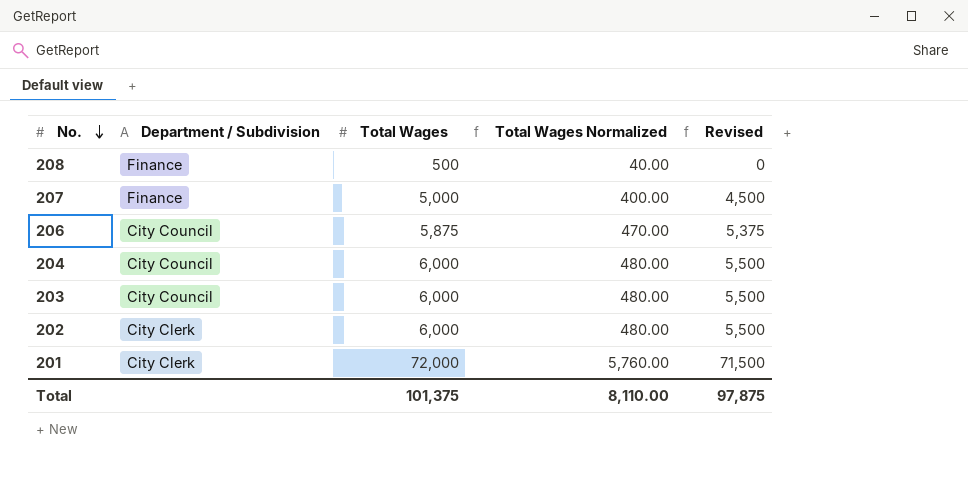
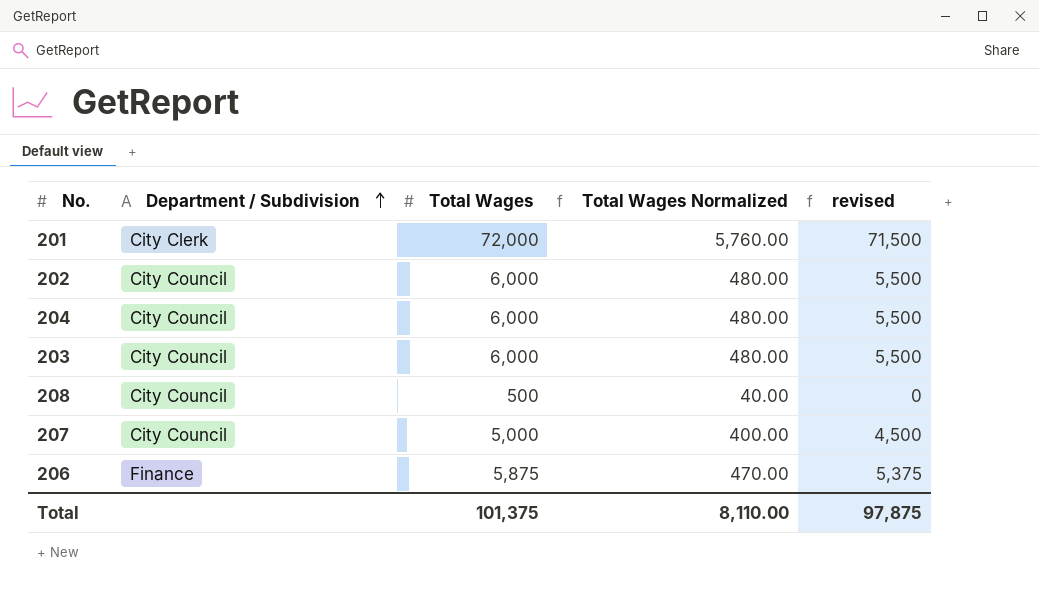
row order: No. descending -> Department / Subdivision ascending
column name: Revised -> revised
202 | Department / Subdivision: City Clerk -> City Council
208 | Department / Subdivision: Finance -> City Council
207 | Department / Subdivision: Finance -> City Council
206 | Department / Subdivision: City Council -> Finance

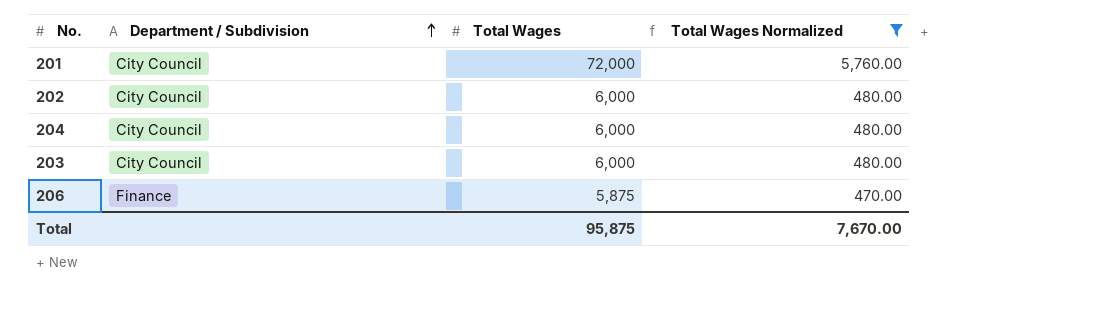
filter: none -> Total Wages Normalized >= 470.00
column revised | formula: [Total Wages] - 500 -> none
201 | Department / Subdivision: City Clerk -> City Council
Total | Total Wages: 101,375 -> 95,875
Total | Total Wages Normalized: 8,110.00 -> 7,670.00

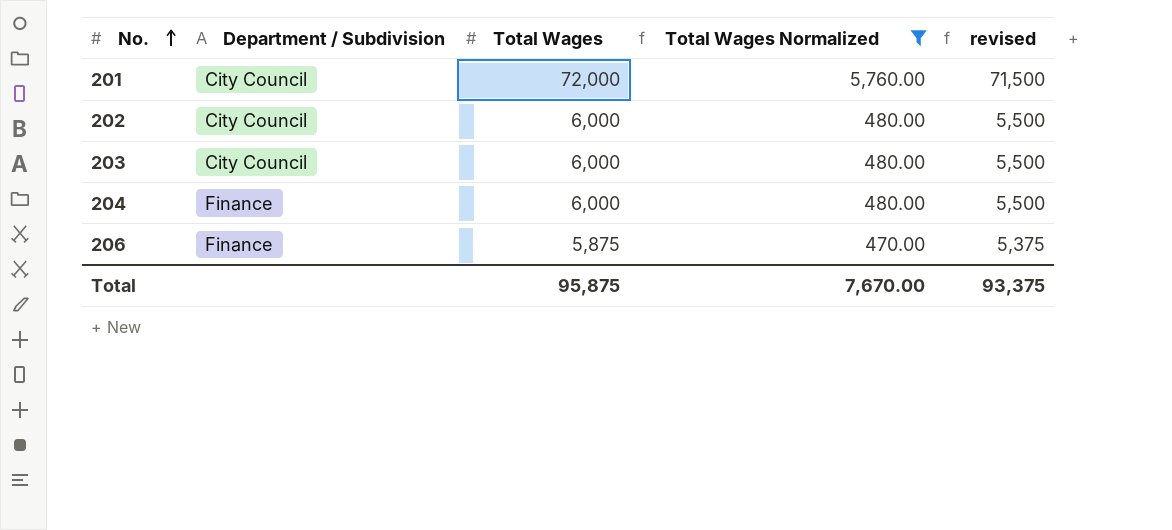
row order: Department / Subdivision ascending -> No. ascending
column revised | formula: none -> [Total Wages] - 500
204 | Department / Subdivision: City Council -> Finance

